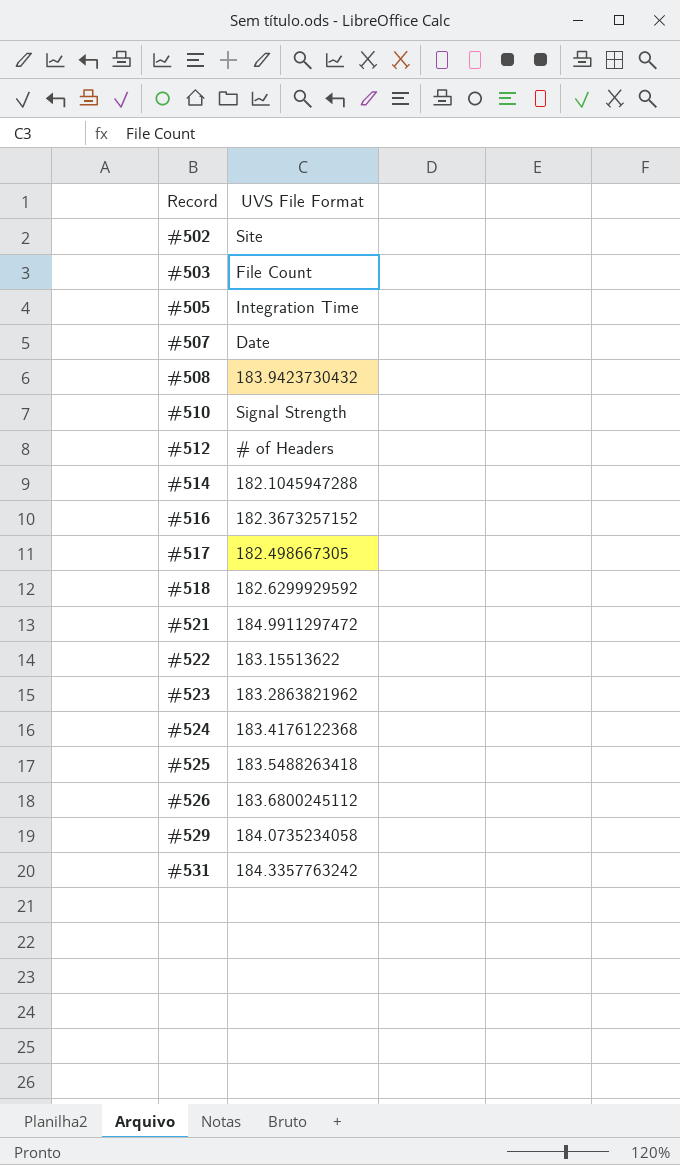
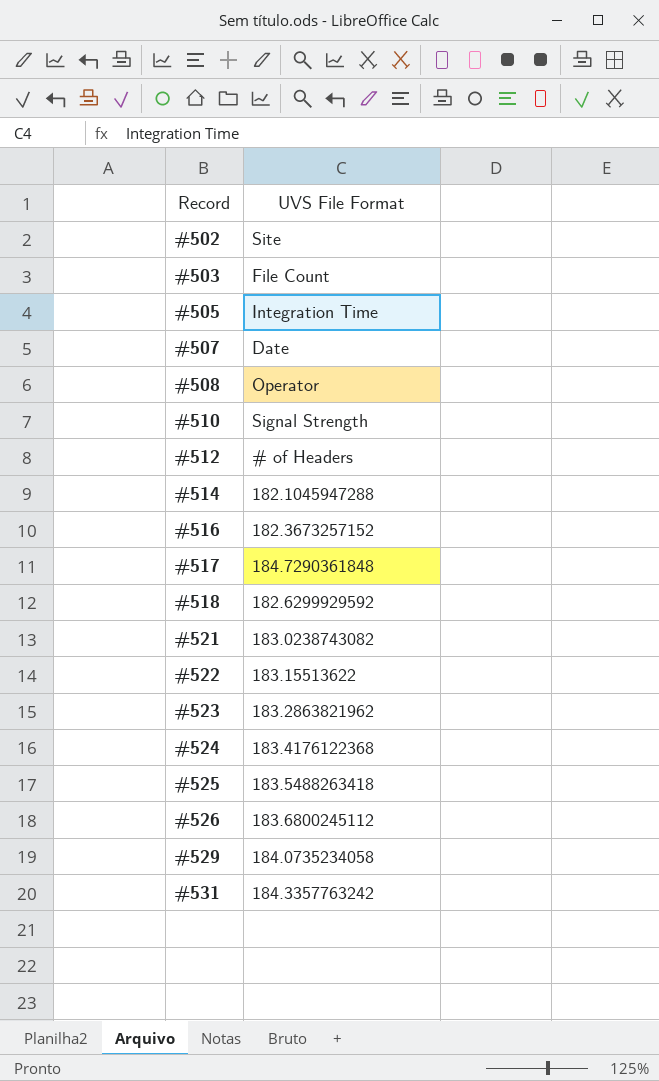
#508 | UVS File Format: 183.9423730432 -> Operator
#517 | UVS File Format: 182.498667305 -> 184.7290361848
#521 | UVS File Format: 184.9911297472 -> 183.0238743082

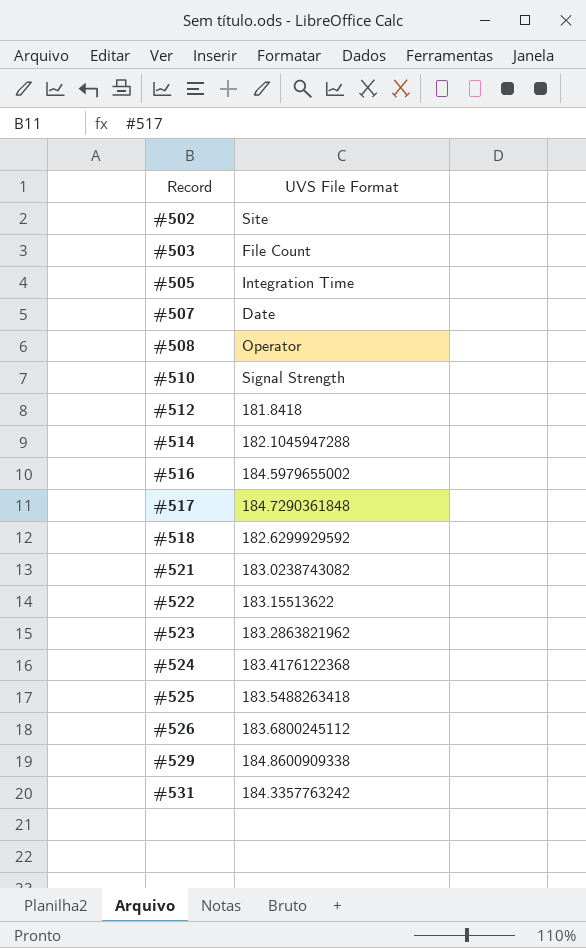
#512 | UVS File Format: # of Headers -> 181.8418
#516 | UVS File Format: 182.3673257152 -> 184.5979655002
#529 | UVS File Format: 184.0735234058 -> 184.8600909338

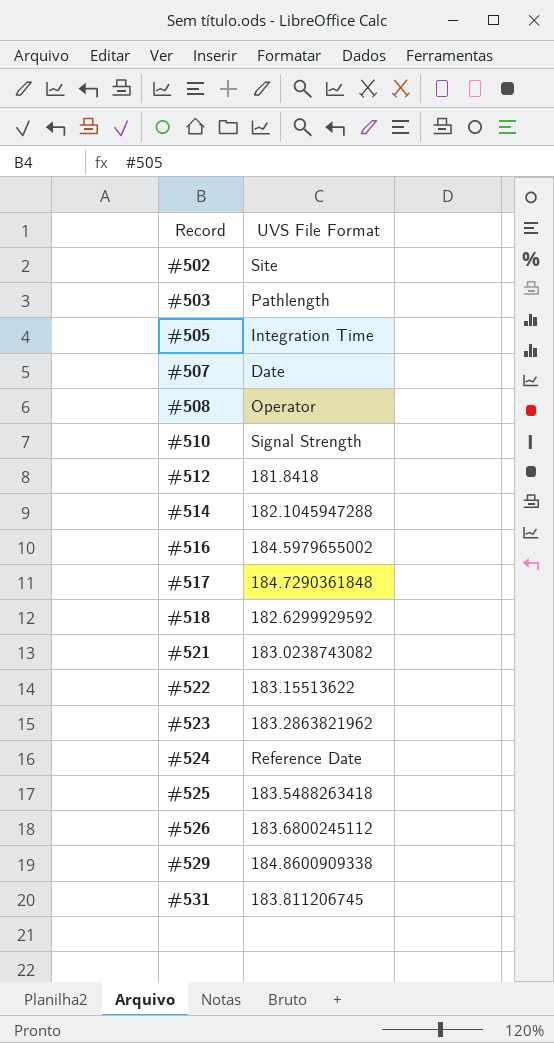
#503 | UVS File Format: File Count -> Pathlength
#524 | UVS File Format: 183.4176122368 -> Reference Date
#531 | UVS File Format: 184.3357763242 -> 183.811206745

